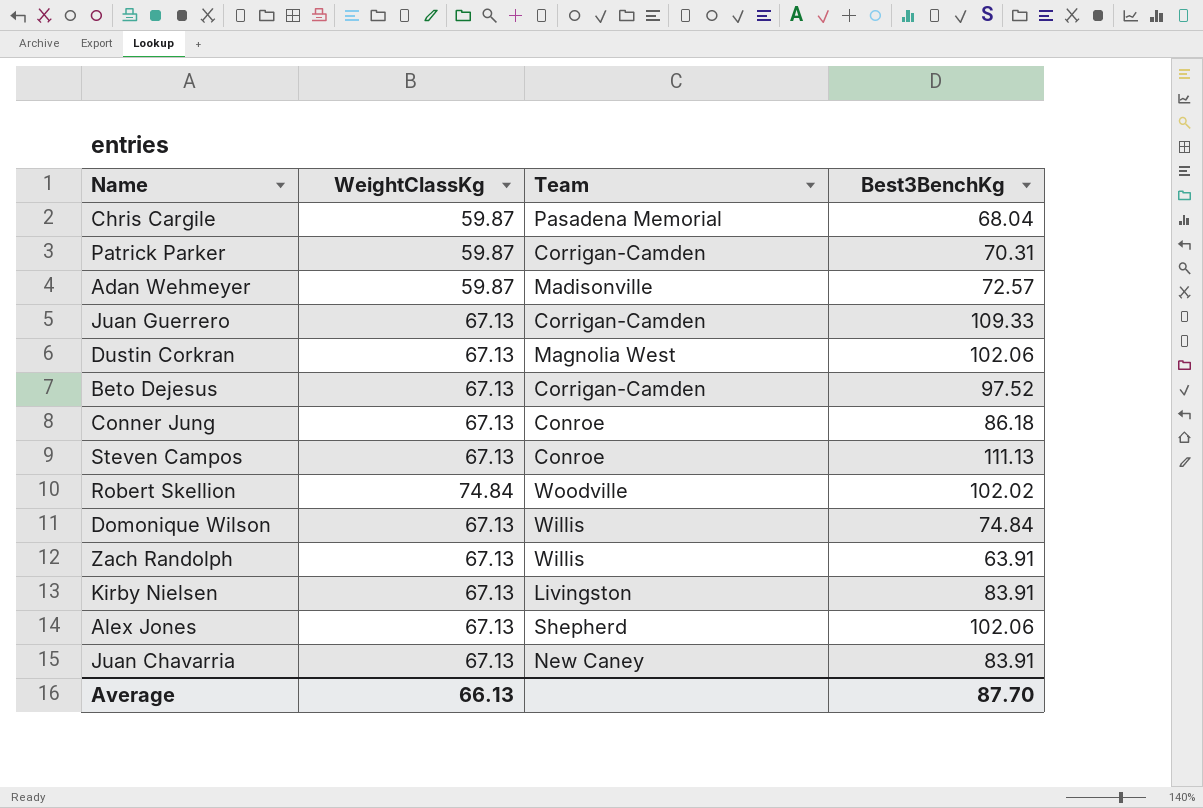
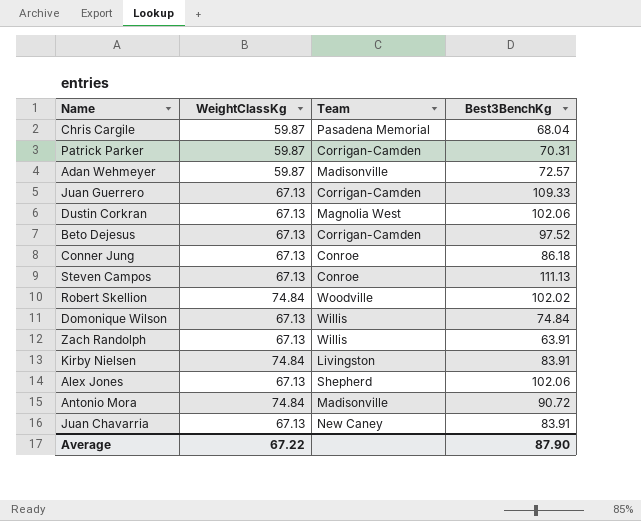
Kirby Nielsen | WeightClassKg: 67.13 -> 74.84
row Antonio Mora: none -> 74.84 | Madisonville | 90.72
Average | WeightClassKg: 66.13 -> 67.22
Average | Best3BenchKg: 87.70 -> 87.90

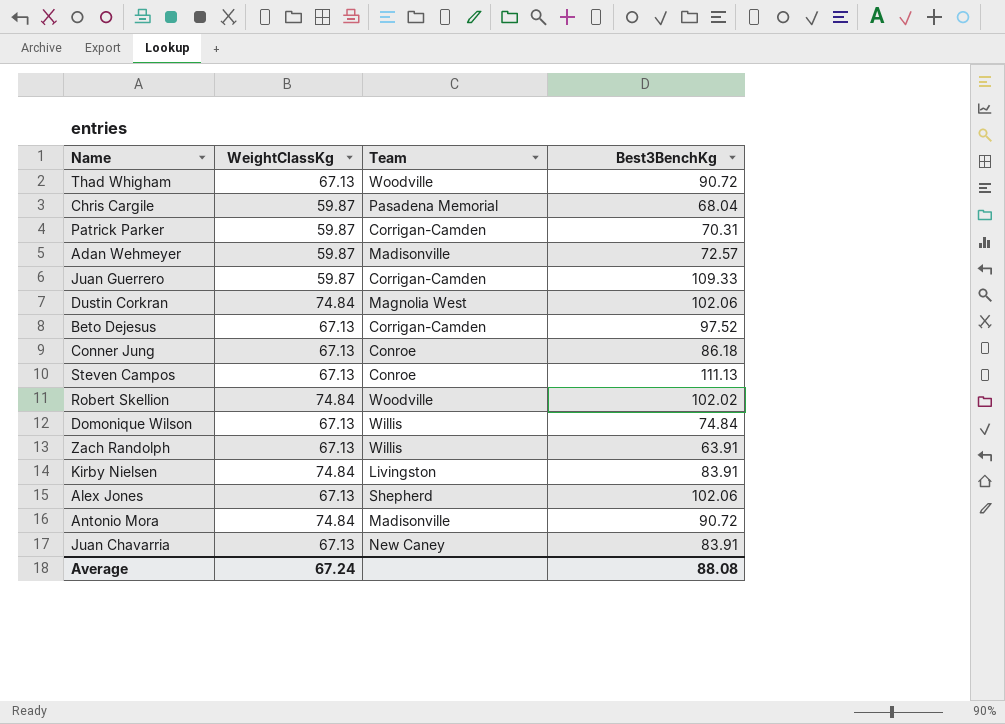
row Thad Whigham: none -> 67.13 | Woodville | 90.72
Juan Guerrero | WeightClassKg: 67.13 -> 59.87
Dustin Corkran | WeightClassKg: 67.13 -> 74.84
Average | WeightClassKg: 67.22 -> 67.24
Average | Best3BenchKg: 87.90 -> 88.08

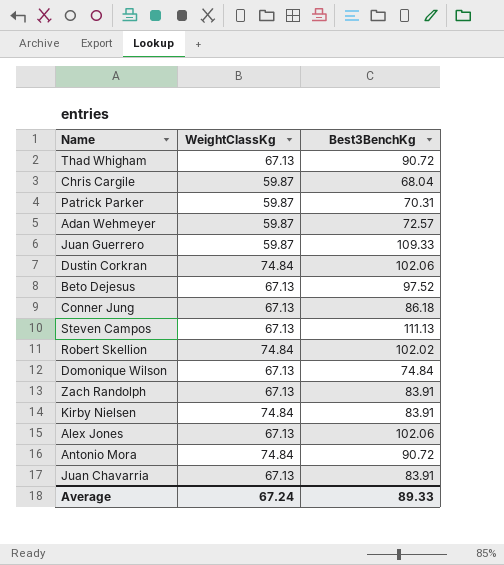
column Team | position: 3 -> none
Zach Randolph | Best3BenchKg: 63.91 -> 83.91
Average | Best3BenchKg: 88.08 -> 89.33

